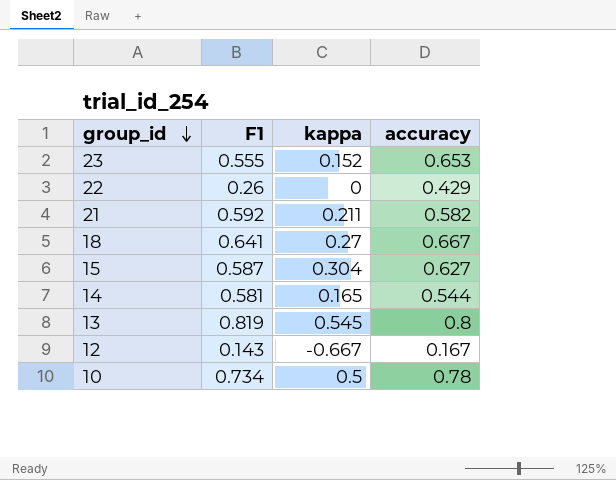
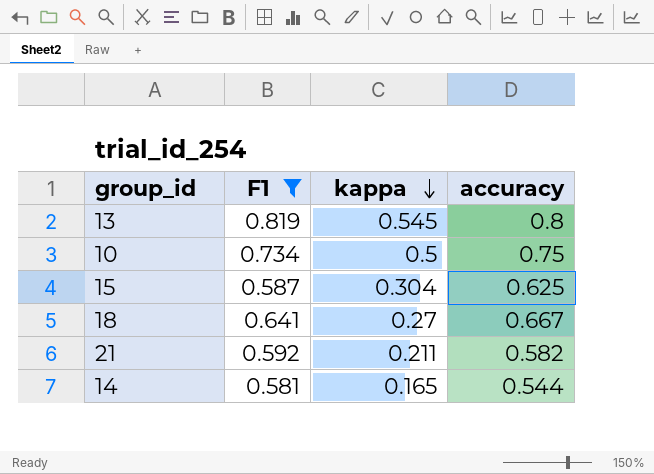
filter: none -> F1 >= 0.581
row order: group_id descending -> kappa descending
10 | accuracy: 0.78 -> 0.75
15 | accuracy: 0.627 -> 0.625

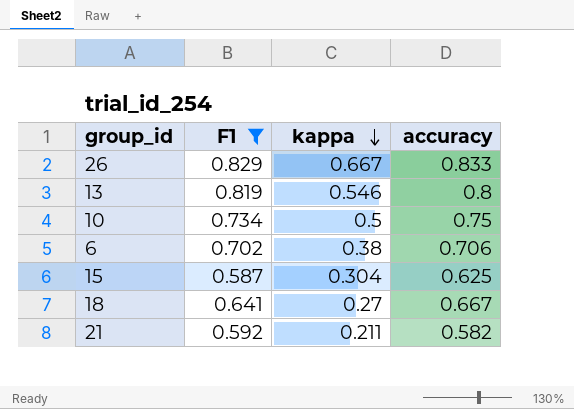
row 14: 0.581 | 0.165 | 0.544 -> none
row 26: none -> 0.829 | 0.667 | 0.833
13 | kappa: 0.545 -> 0.546
row 6: none -> 0.702 | 0.38 | 0.706

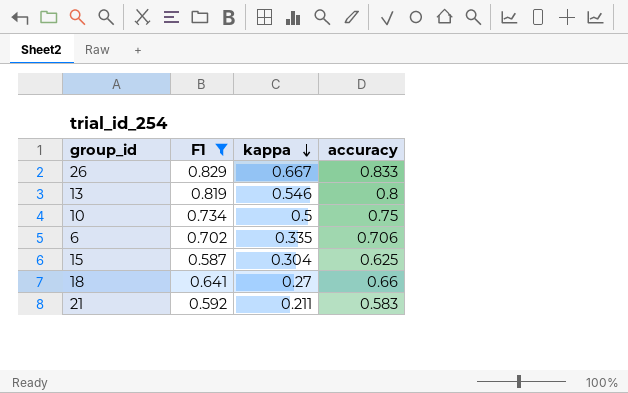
6 | kappa: 0.38 -> 0.335
18 | accuracy: 0.667 -> 0.66
21 | accuracy: 0.582 -> 0.583

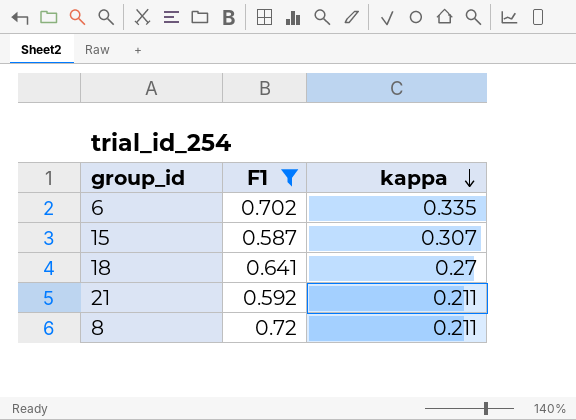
column accuracy | position: 4 -> none
row 26: 0.829 | 0.667 | 0.833 -> none
row 13: 0.819 | 0.546 | 0.8 -> none
row 10: 0.734 | 0.5 | 0.75 -> none
15 | kappa: 0.304 -> 0.307
row 8: none -> 0.72 | 0.211

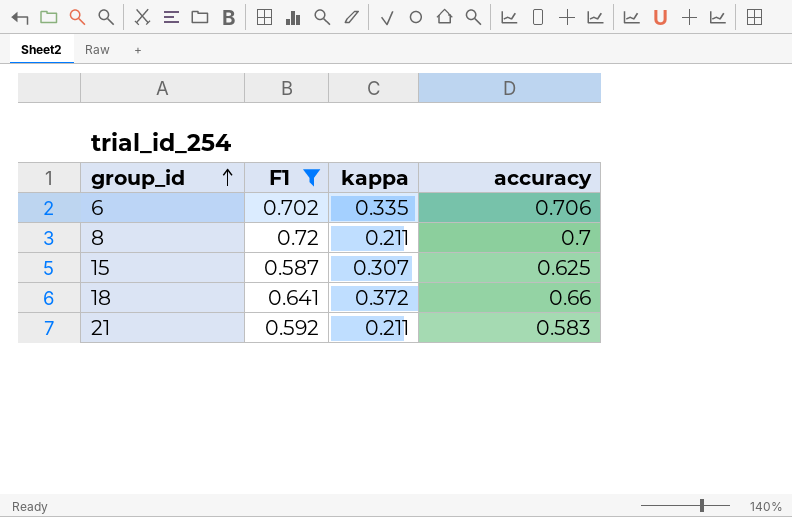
row order: kappa descending -> group_id ascending
column accuracy | position: none -> 4
18 | kappa: 0.27 -> 0.372

